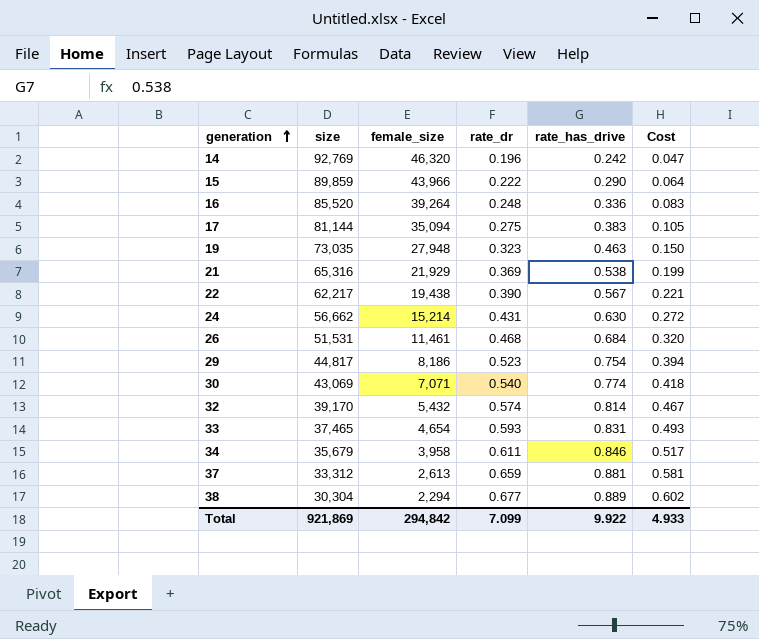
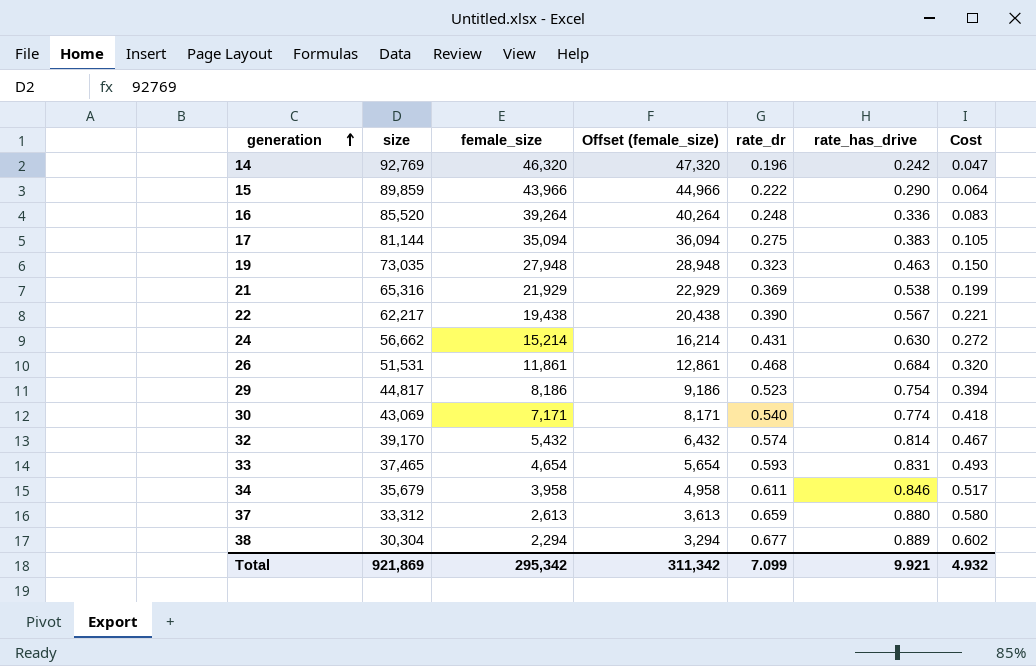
column Offset (female_size) | formula: none -> [female_size] + 1000
26 | female_size: 11,461 -> 11,861
30 | female_size: 7,071 -> 7,171
37 | rate_has_drive: 0.881 -> 0.880
37 | Cost: 0.581 -> 0.580
Total | female_size: 294,842 -> 295,342
Total | rate_has_drive: 9.922 -> 9.921
Total | Cost: 4.933 -> 4.932

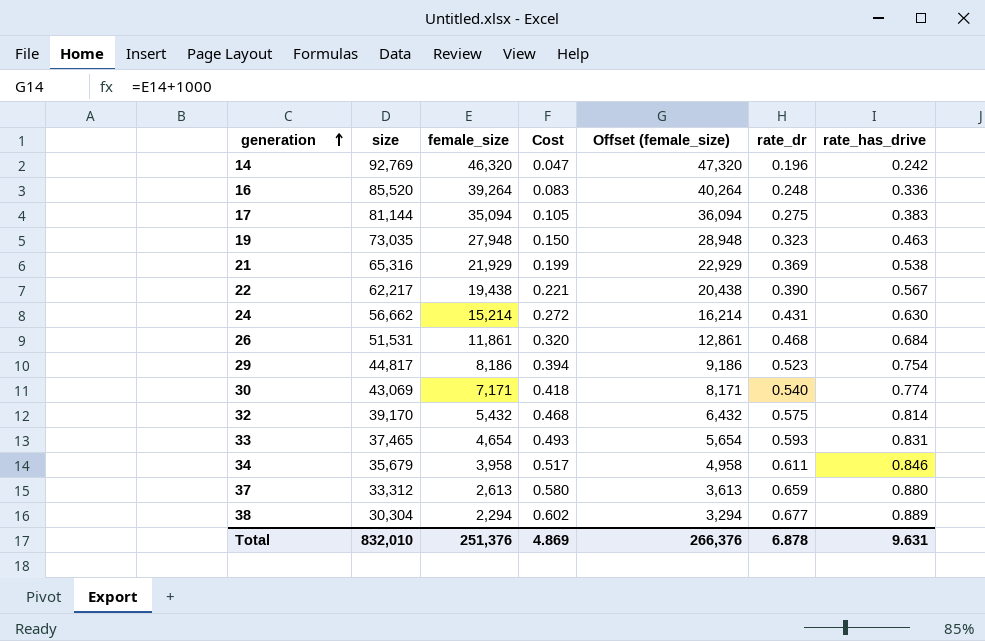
column Cost | position: 7 -> 4
row 15: 89,859 | 43,966 | 44,966 | 0.222 | 0.290 | 0.064 -> none
32 | Cost: 0.467 -> 0.468
32 | rate_dr: 0.574 -> 0.575
Total | size: 921,869 -> 832,010
Total | female_size: 295,342 -> 251,376
Total | Cost: 4.932 -> 4.869
Total | Offset (female_size): 311,342 -> 266,376
Total | rate_dr: 7.099 -> 6.878
Total | rate_has_drive: 9.921 -> 9.631

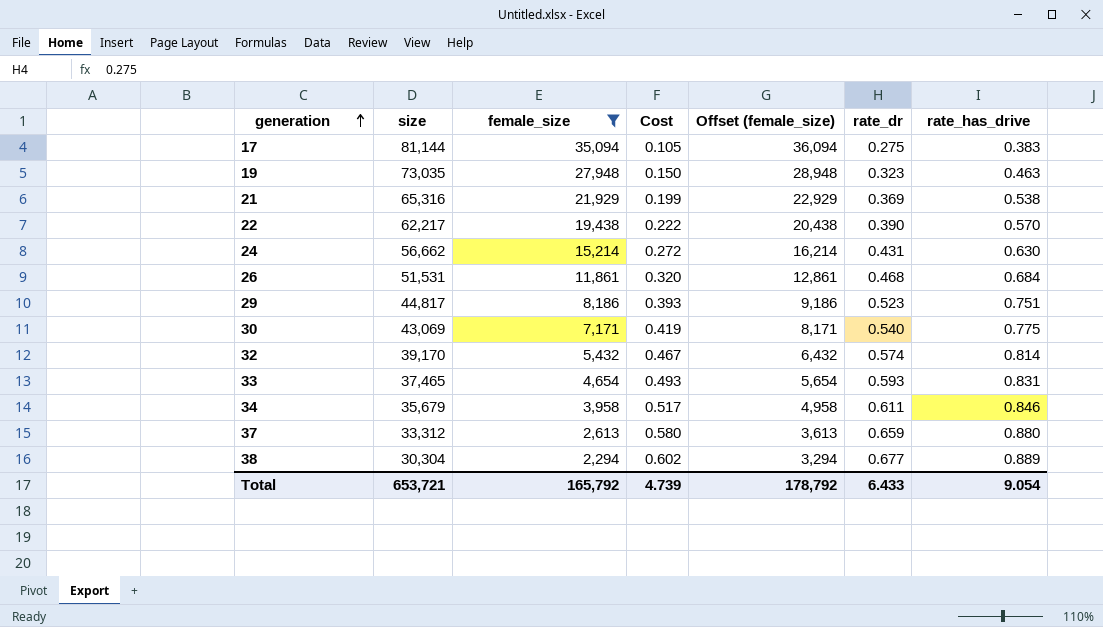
filter: none -> female_size <= 35,094
22 | Cost: 0.221 -> 0.222
22 | rate_has_drive: 0.567 -> 0.570
29 | Cost: 0.394 -> 0.393
29 | rate_has_drive: 0.754 -> 0.751
30 | Cost: 0.418 -> 0.419
30 | rate_has_drive: 0.774 -> 0.775
32 | Cost: 0.468 -> 0.467
32 | rate_dr: 0.575 -> 0.574
Total | size: 832,010 -> 653,721
Total | female_size: 251,376 -> 165,792
Total | Cost: 4.869 -> 4.739
Total | Offset (female_size): 266,376 -> 178,792
Total | rate_dr: 6.878 -> 6.433
Total | rate_has_drive: 9.631 -> 9.054

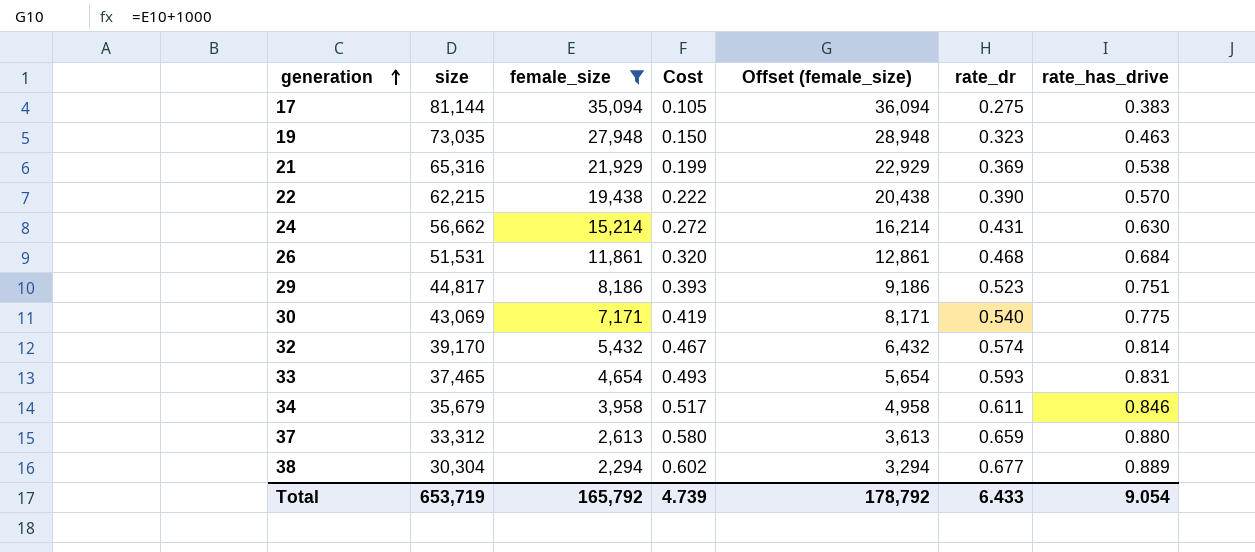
22 | size: 62,217 -> 62,215
Total | size: 653,721 -> 653,719

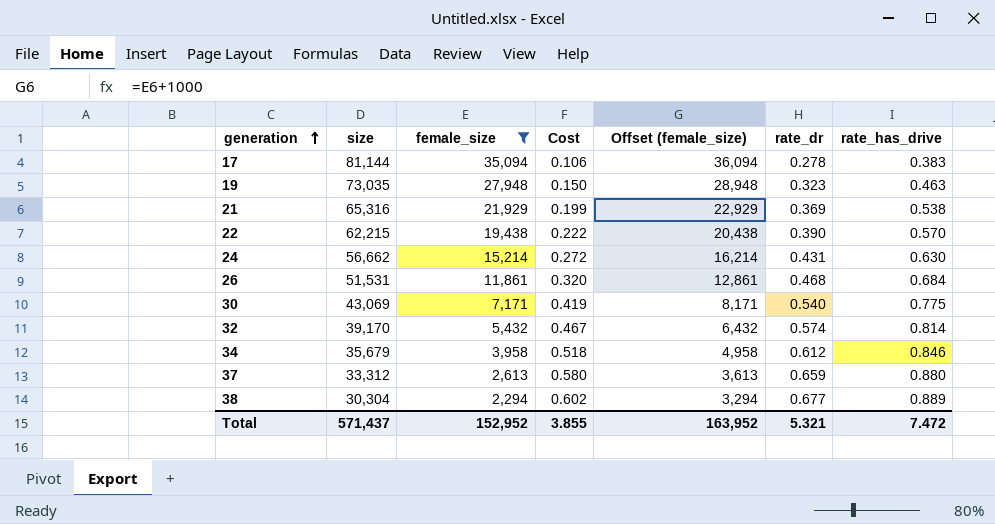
row 29: 44,817 | 8,186 | 0.393 | 9,186 | 0.523 | 0.751 -> none
row 33: 37,465 | 4,654 | 0.493 | 5,654 | 0.593 | 0.831 -> none
17 | Cost: 0.105 -> 0.106
17 | rate_dr: 0.275 -> 0.278
34 | Cost: 0.517 -> 0.518
34 | rate_dr: 0.611 -> 0.612
Total | size: 653,719 -> 571,437
Total | female_size: 165,792 -> 152,952
Total | Cost: 4.739 -> 3.855
Total | Offset (female_size): 178,792 -> 163,952
Total | rate_dr: 6.433 -> 5.321
Total | rate_has_drive: 9.054 -> 7.472

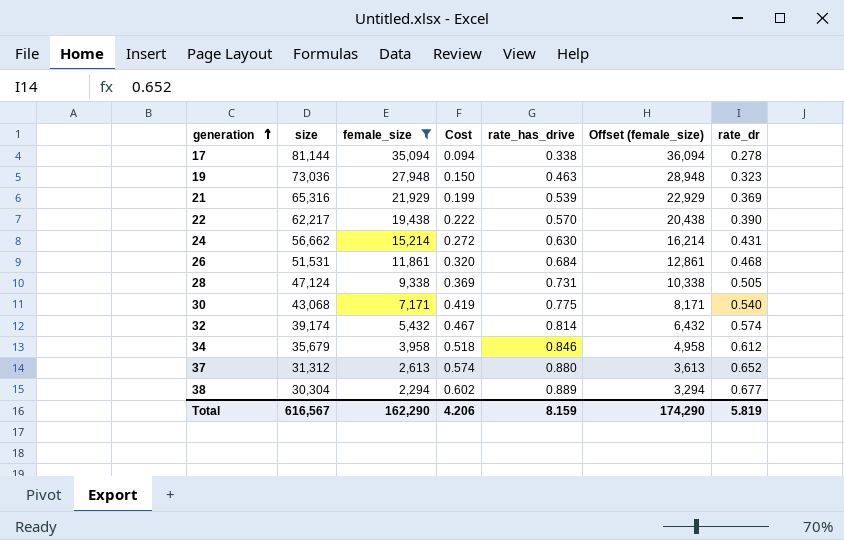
column rate_has_drive | position: 7 -> 5
17 | Cost: 0.106 -> 0.094
17 | rate_has_drive: 0.383 -> 0.338
19 | size: 73,035 -> 73,036
21 | rate_has_drive: 0.538 -> 0.539
22 | size: 62,215 -> 62,217
row 28: none -> 47,124 | 9,338 | 0.369 | 0.731 | 10,338 | 0.505
30 | size: 43,069 -> 43,068
32 | size: 39,170 -> 39,174
37 | size: 33,312 -> 31,312
37 | Cost: 0.580 -> 0.574
37 | rate_dr: 0.659 -> 0.652
Total | size: 571,437 -> 616,567
Total | female_size: 152,952 -> 162,290
Total | Cost: 3.855 -> 4.206
Total | rate_has_drive: 7.472 -> 8.159
Total | Offset (female_size): 163,952 -> 174,290
Total | rate_dr: 5.321 -> 5.819

